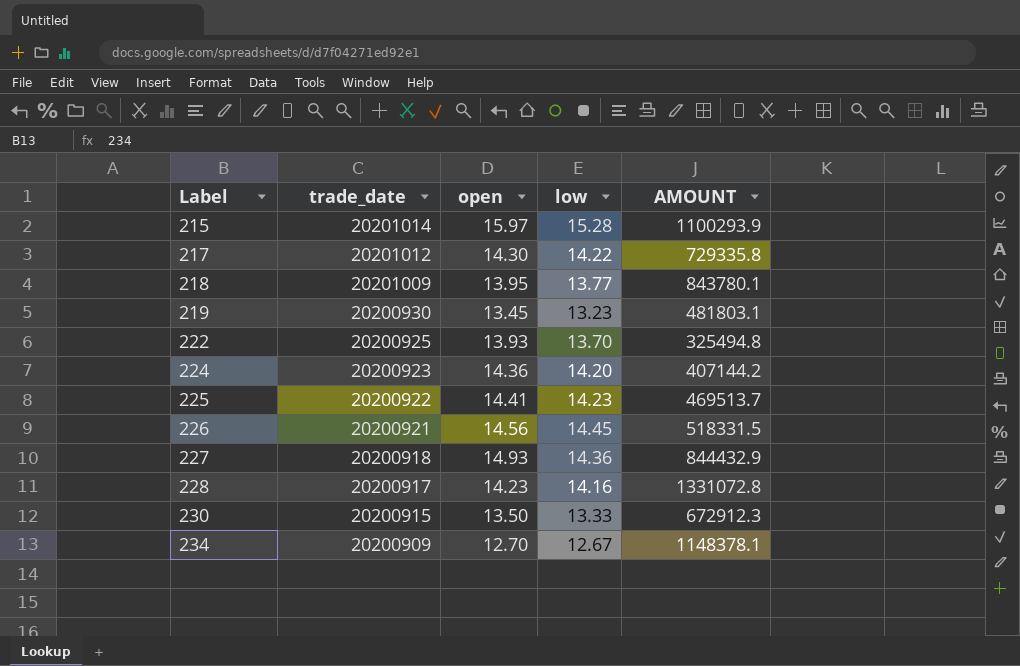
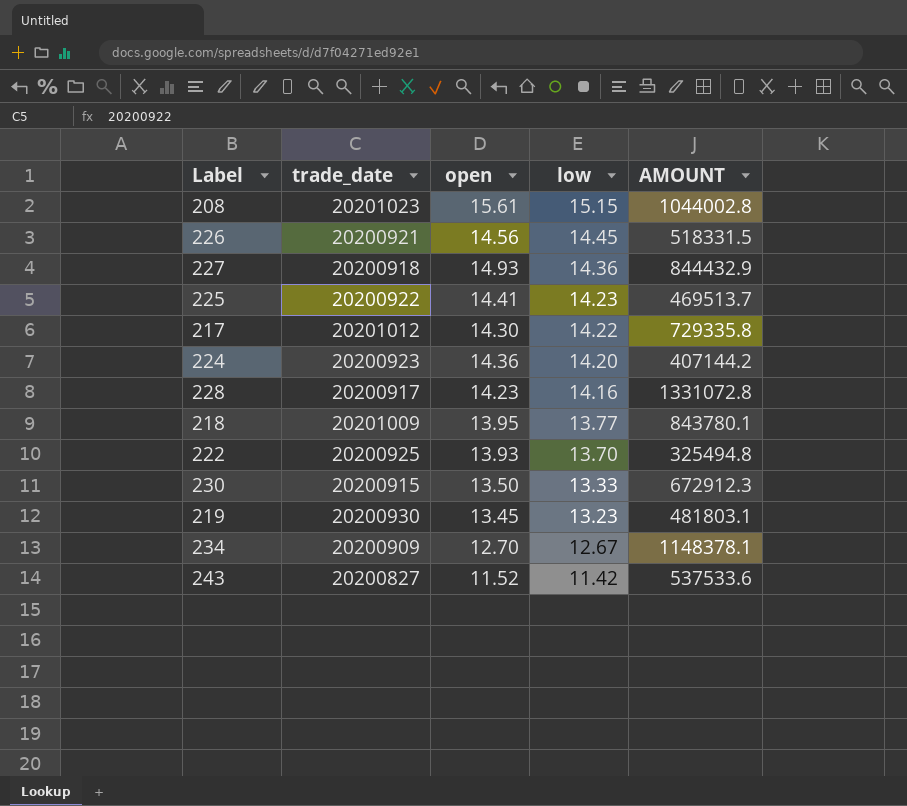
row order: Label ascending -> low descending
row 215: 20201014 | 15.97 | 15.28 | 1100293.9 -> none
row 208: none -> 20201023 | 15.61 | 15.15 | 1044002.8
row 243: none -> 20200827 | 11.52 | 11.42 | 537533.6

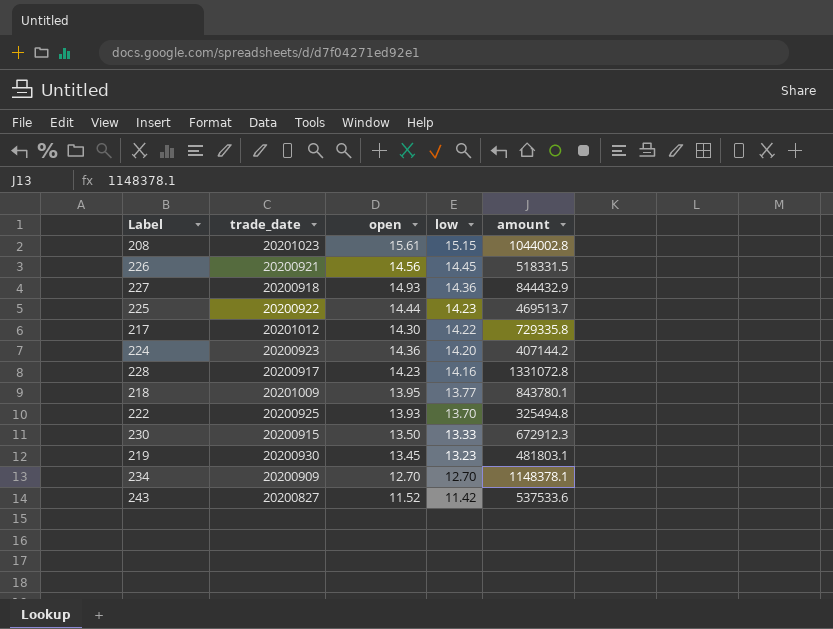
column name: AMOUNT -> amount
225 | open: 14.41 -> 14.44
234 | low: 12.67 -> 12.70

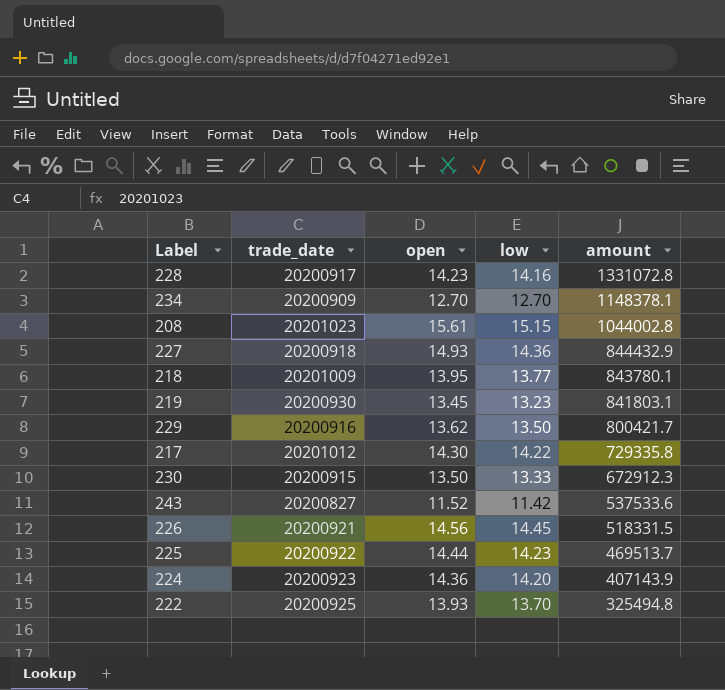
row order: low descending -> amount descending
219 | amount: 481803.1 -> 841803.1
row 229: none -> 20200916 | 13.62 | 13.50 | 800421.7
224 | amount: 407144.2 -> 407143.9

